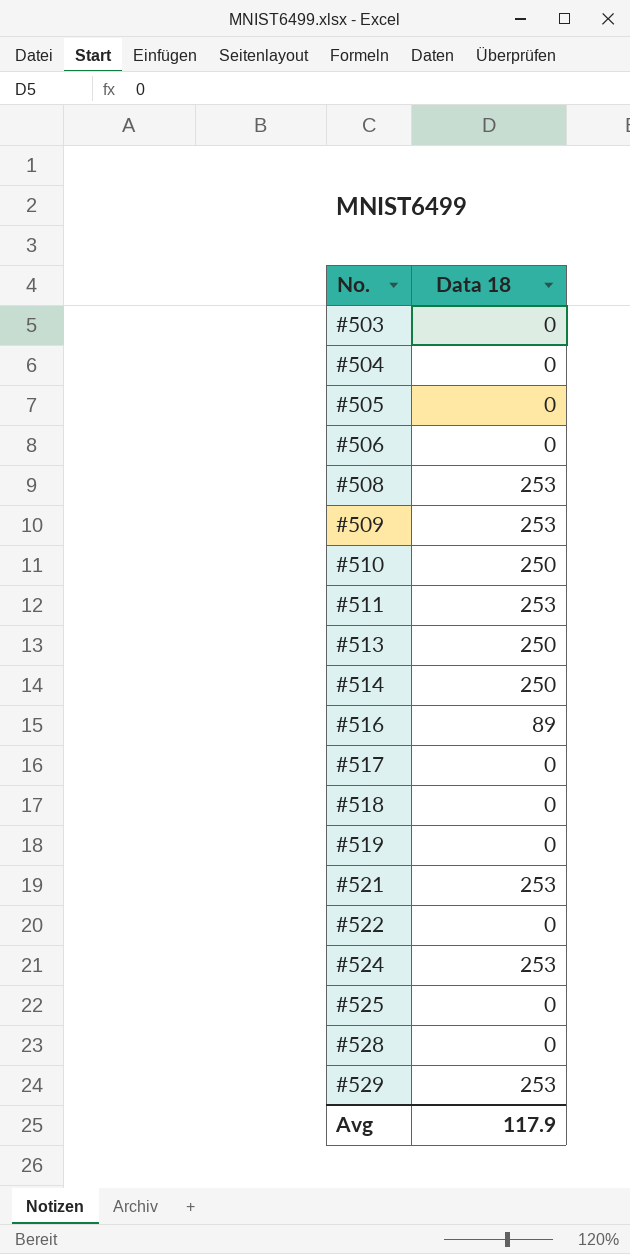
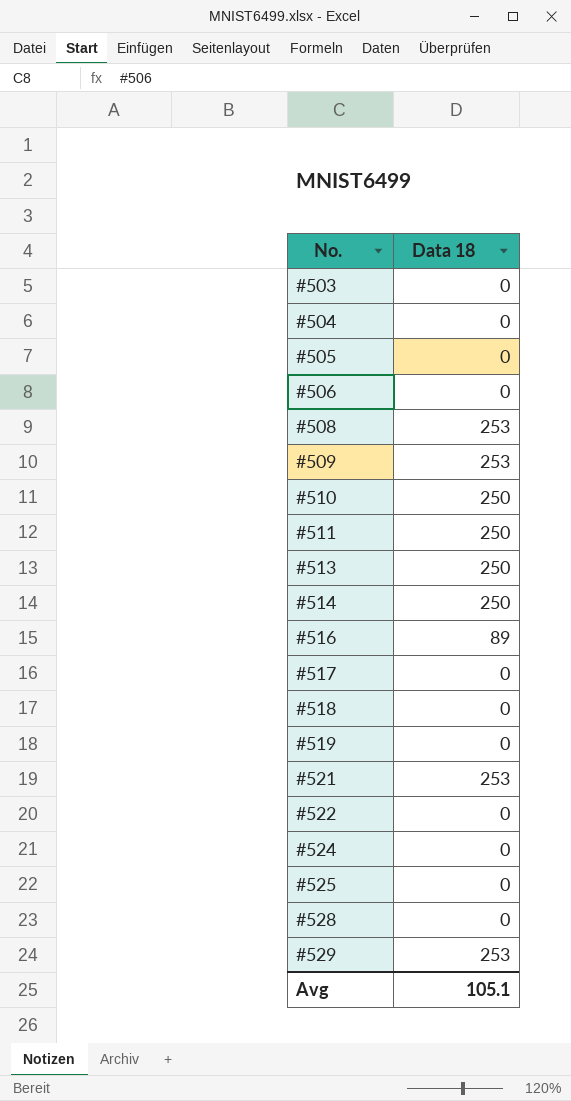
#511 | Data 18: 253 -> 250
#524 | Data 18: 253 -> 0
Avg | Data 18: 117.9 -> 105.1

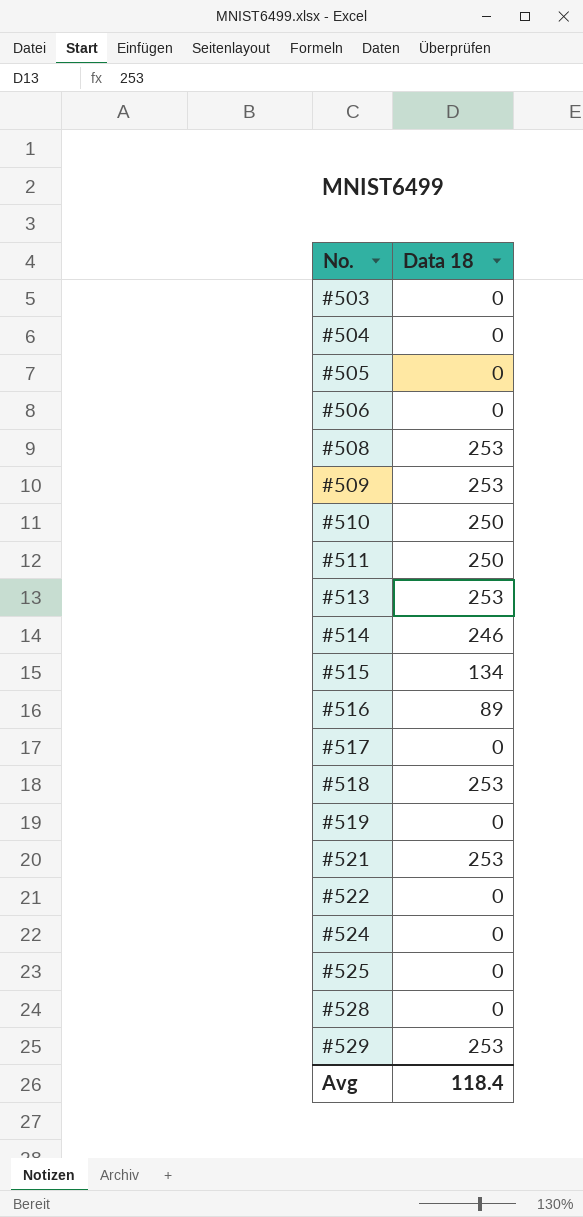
#513 | Data 18: 250 -> 253
#514 | Data 18: 250 -> 246
row #515: none -> 134
#518 | Data 18: 0 -> 253
Avg | Data 18: 105.1 -> 118.4

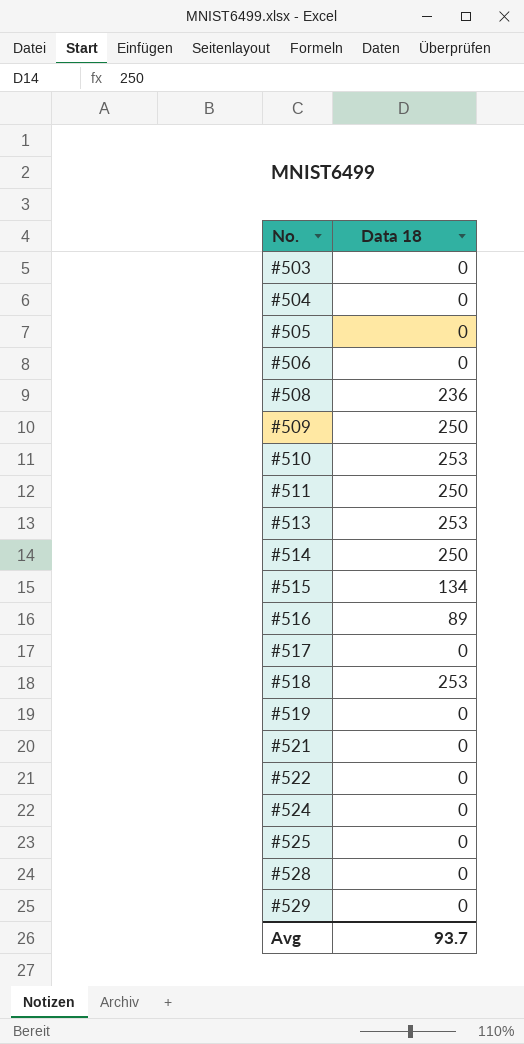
#508 | Data 18: 253 -> 236
#509 | Data 18: 253 -> 250
#510 | Data 18: 250 -> 253
#514 | Data 18: 246 -> 250
#521 | Data 18: 253 -> 0
#529 | Data 18: 253 -> 0
Avg | Data 18: 118.4 -> 93.7

